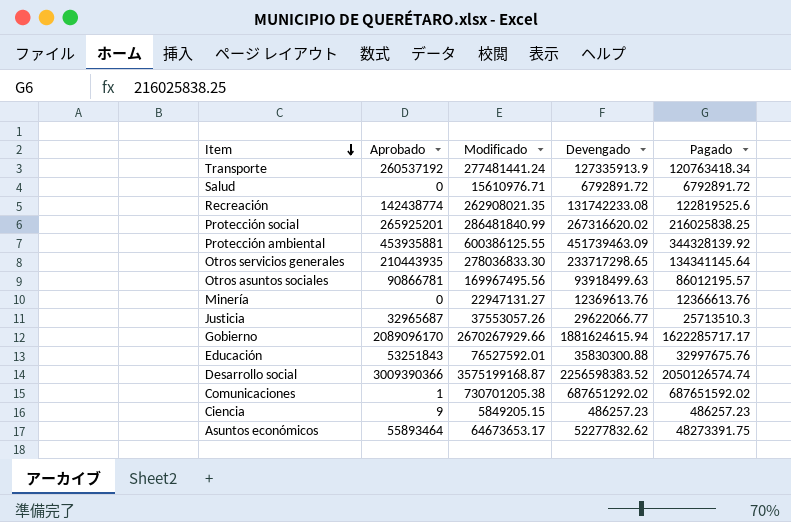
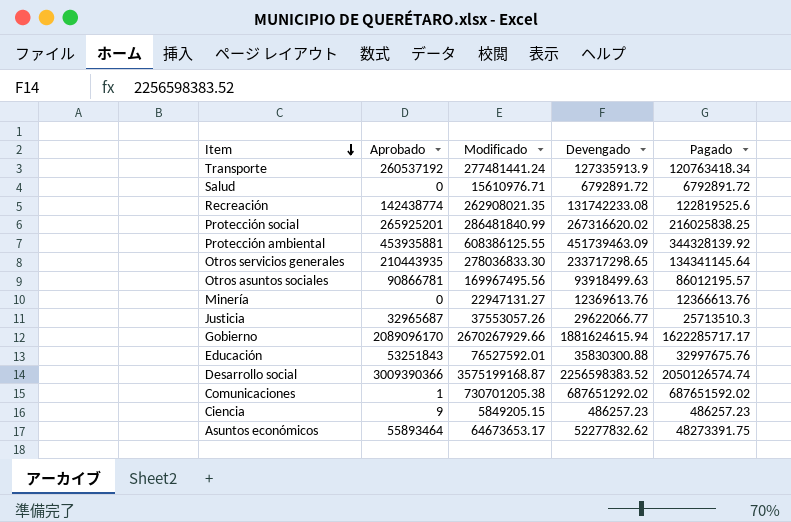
Protección ambiental | Modificado: 600386125.55 -> 608386125.55

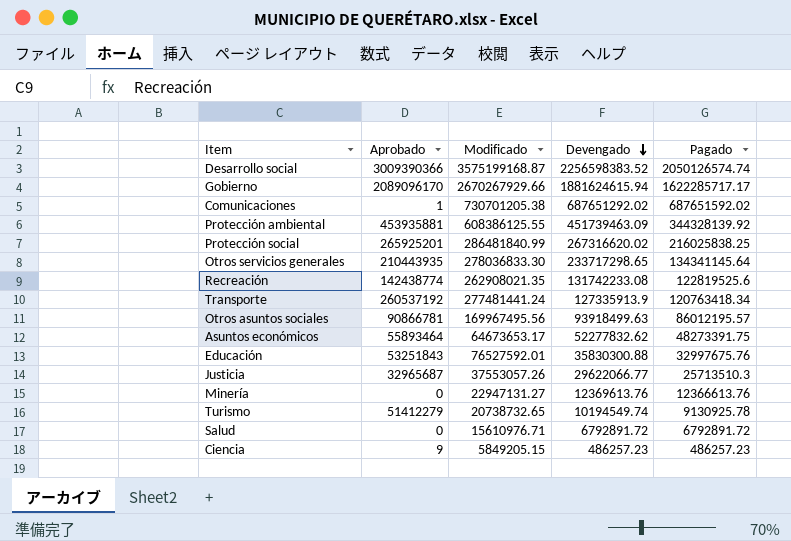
row order: Item descending -> Devengado descending
row Turismo: none -> 51412279 | 20738732.65 | 10194549.74 | 9130925.78

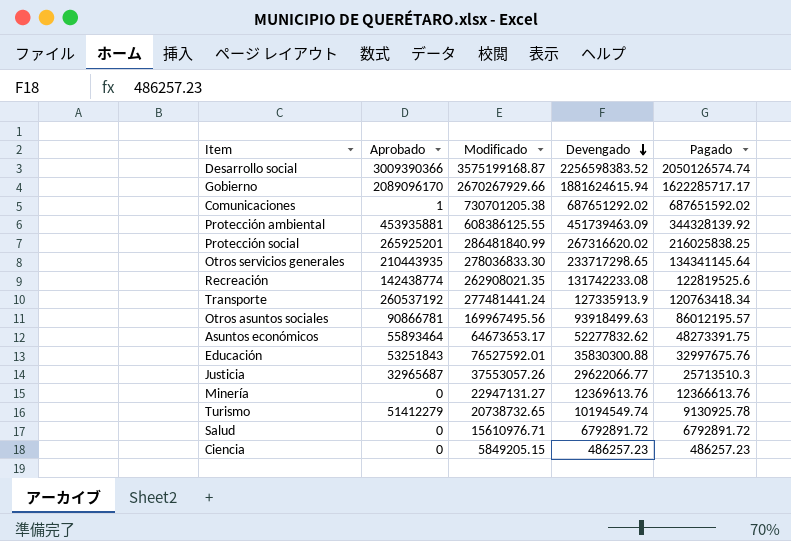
Ciencia | Aprobado: 9 -> 0

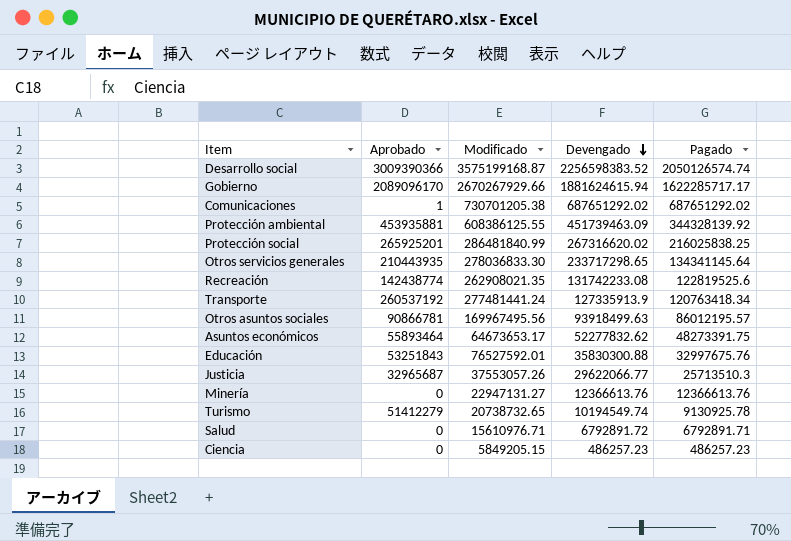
Comunicaciones | Pagado: 687651592.02 -> 687651292.02
Minería | Devengado: 12369613.76 -> 12366613.76
Salud | Pagado: 6792891.72 -> 6792891.71

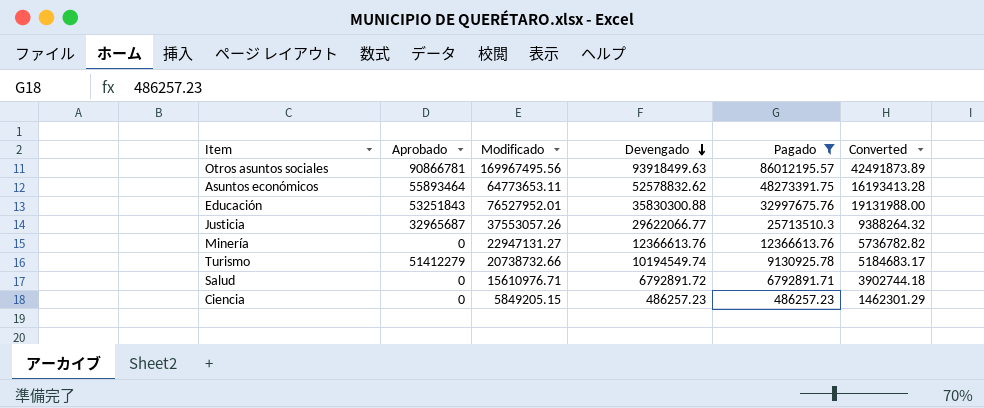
filter: none -> Pagado <= 86012195.57
column Converted | formula: none -> [Modificado] * 0.25
Asuntos económicos | Modificado: 64673653.17 -> 64773653.11
Asuntos económicos | Devengado: 52277832.62 -> 52578832.62
Educación | Modificado: 76527592.01 -> 76527952.01
Turismo | Modificado: 20738732.65 -> 20738732.66

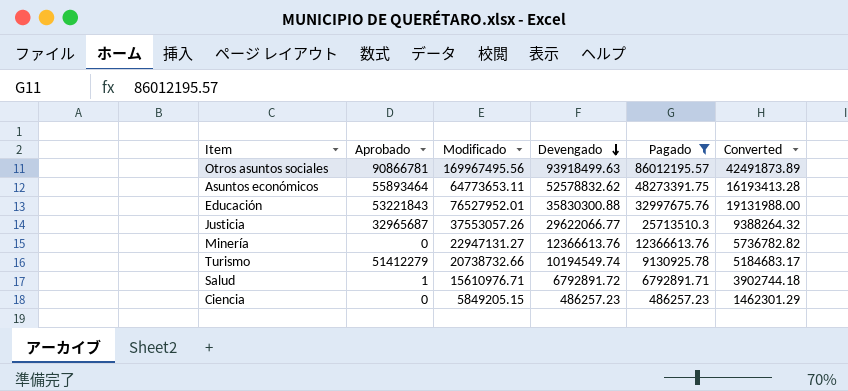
Educación | Aprobado: 53251843 -> 53221843
Salud | Aprobado: 0 -> 1

